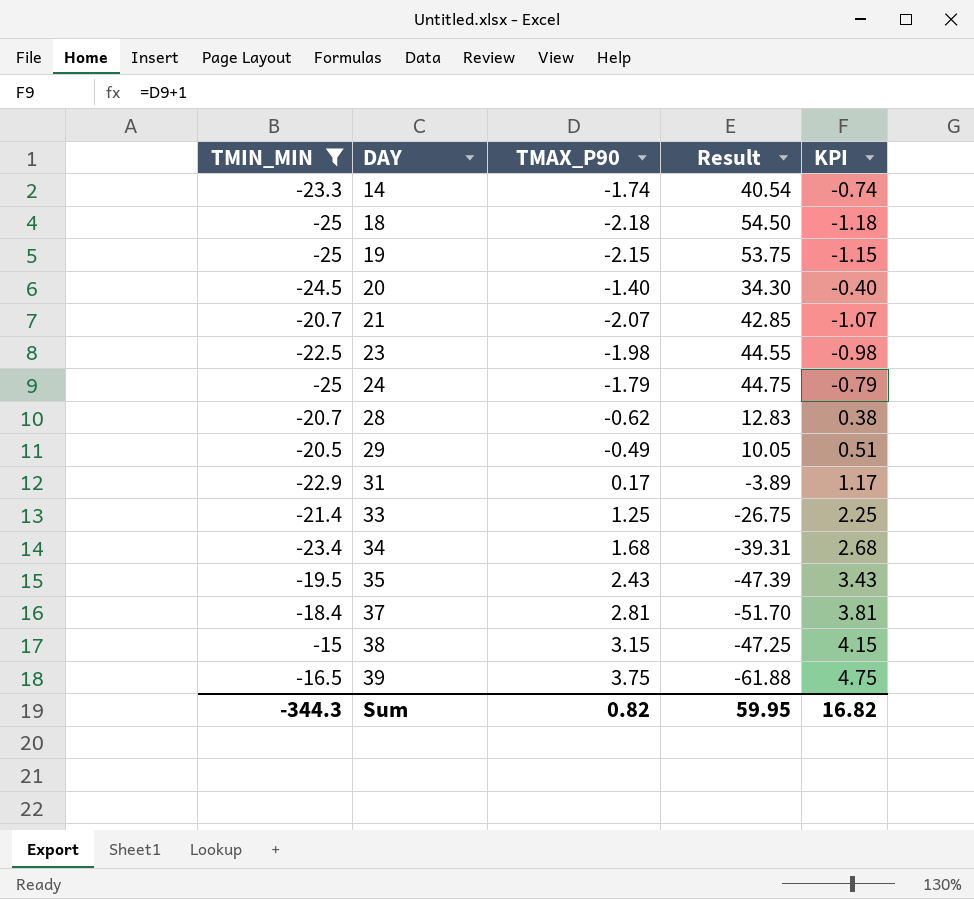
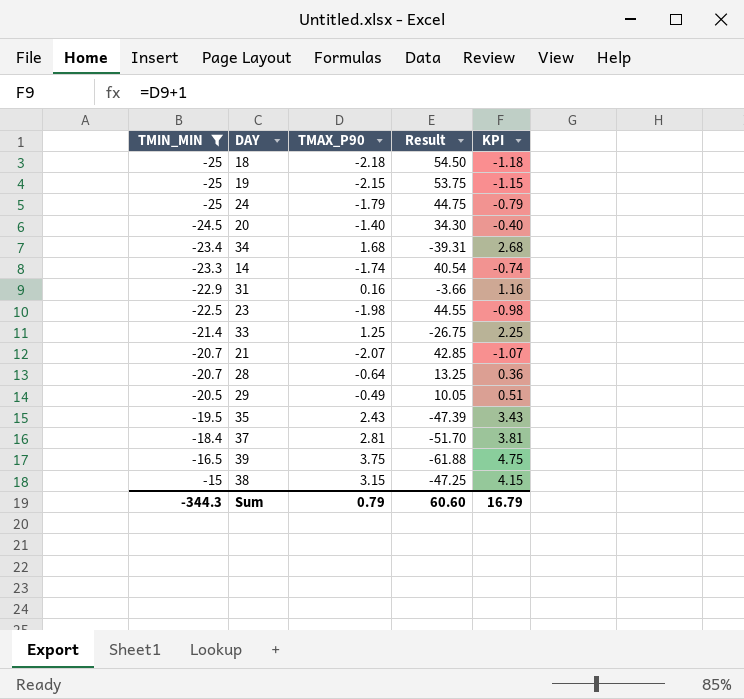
row order: DAY ascending -> TMIN_MIN ascending
31 | TMAX_P90: 0.17 -> 0.16
31 | Result: -3.89 -> -3.66
31 | KPI: 1.17 -> 1.16
28 | TMAX_P90: -0.62 -> -0.64
28 | Result: 12.83 -> 13.25
28 | KPI: 0.38 -> 0.36
Sum | TMAX_P90: 0.82 -> 0.79
Sum | Result: 59.95 -> 60.60
Sum | KPI: 16.82 -> 16.79

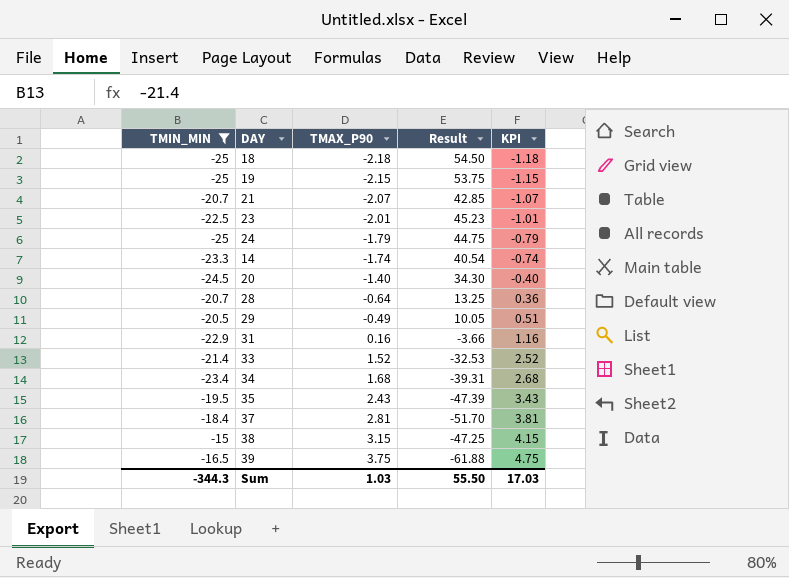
row order: TMIN_MIN ascending -> TMAX_P90 ascending
23 | TMAX_P90: -1.98 -> -2.01
23 | Result: 44.55 -> 45.23
23 | KPI: -0.98 -> -1.01
33 | TMAX_P90: 1.25 -> 1.52
33 | Result: -26.75 -> -32.53
33 | KPI: 2.25 -> 2.52
Sum | TMAX_P90: 0.79 -> 1.03
Sum | Result: 60.60 -> 55.50
Sum | KPI: 16.79 -> 17.03

